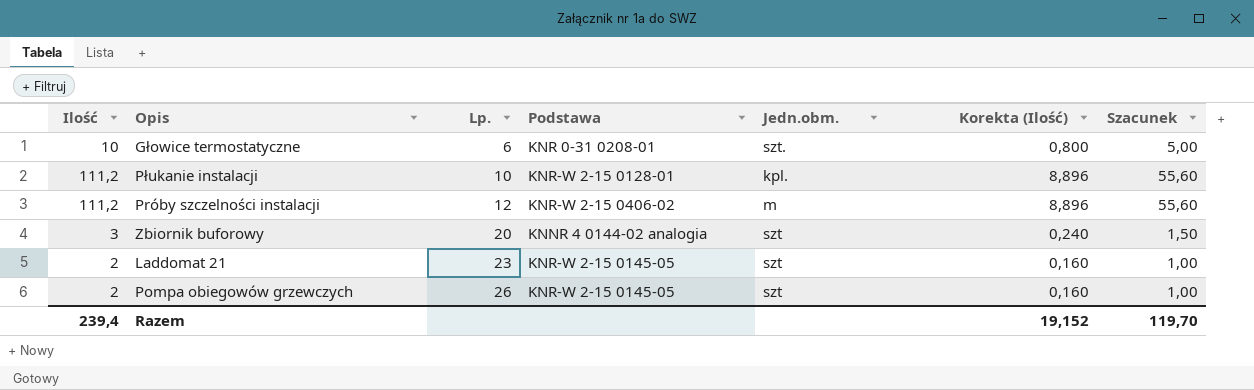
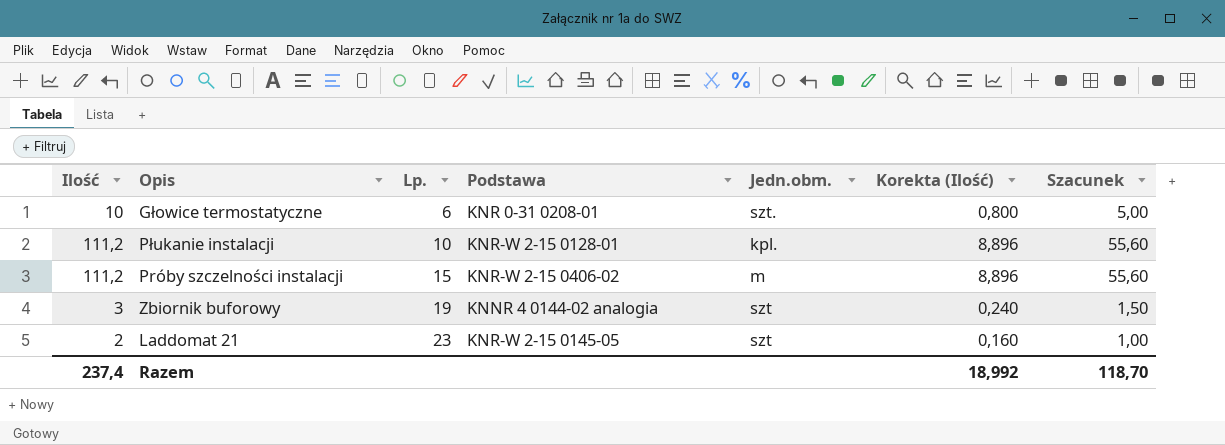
row Pompa obiegowów grzewczych: 2 | 26 | KNR-W 2-15 0145-05 | szt | 0,160 | 1,00 -> none
Próby szczelności instalacji | Lp.: 12 -> 15
Zbiornik buforowy | Lp.: 20 -> 19
Razem | Ilość: 239,4 -> 237,4
Razem | Korekta (Ilość): 19,152 -> 18,992
Razem | Szacunek: 119,70 -> 118,70

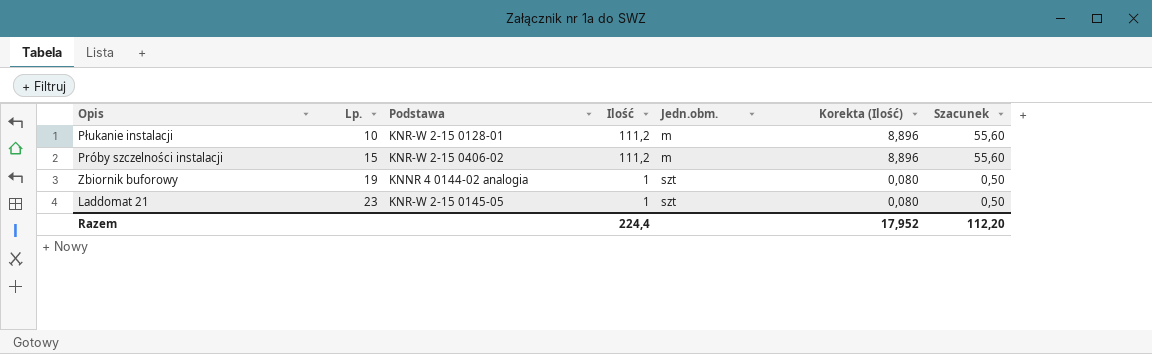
column Ilość | position: 1 -> 4
row Głowice termostatyczne: 10 | 6 | KNR 0-31 0208-01 | szt. | 0,800 | 5,00 -> none
Płukanie instalacji | Jedn.obm.: kpl. -> m
Zbiornik buforowy | Ilość: 3 -> 1
Zbiornik buforowy | Korekta (Ilość): 0,240 -> 0,080
Zbiornik buforowy | Szacunek: 1,50 -> 0,50
Laddomat 21 | Ilość: 2 -> 1
Laddomat 21 | Korekta (Ilość): 0,160 -> 0,080
Laddomat 21 | Szacunek: 1,00 -> 0,50
Razem | Ilość: 237,4 -> 224,4
Razem | Korekta (Ilość): 18,992 -> 17,952
Razem | Szacunek: 118,70 -> 112,20

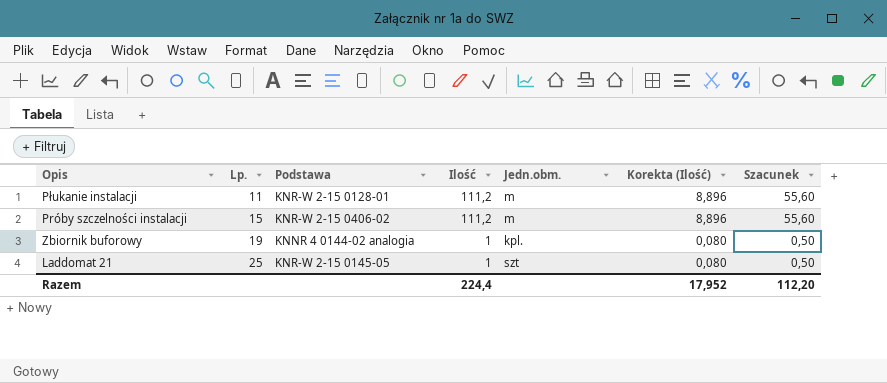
Płukanie instalacji | Lp.: 10 -> 11
Zbiornik buforowy | Jedn.obm.: szt -> kpl.
Laddomat 21 | Lp.: 23 -> 25

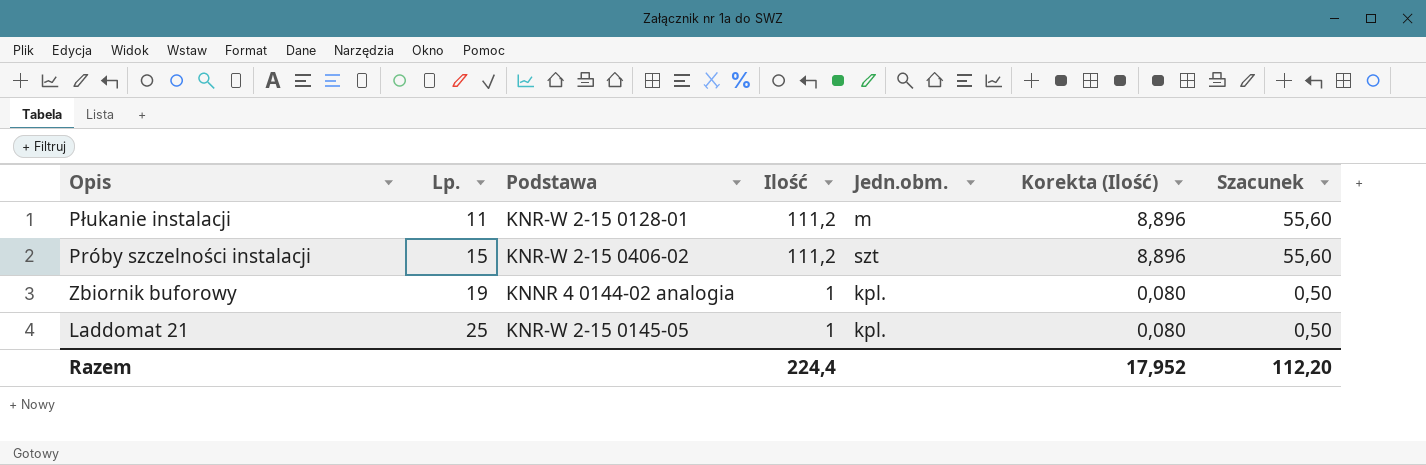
Próby szczelności instalacji | Jedn.obm.: m -> szt
Laddomat 21 | Jedn.obm.: szt -> kpl.

